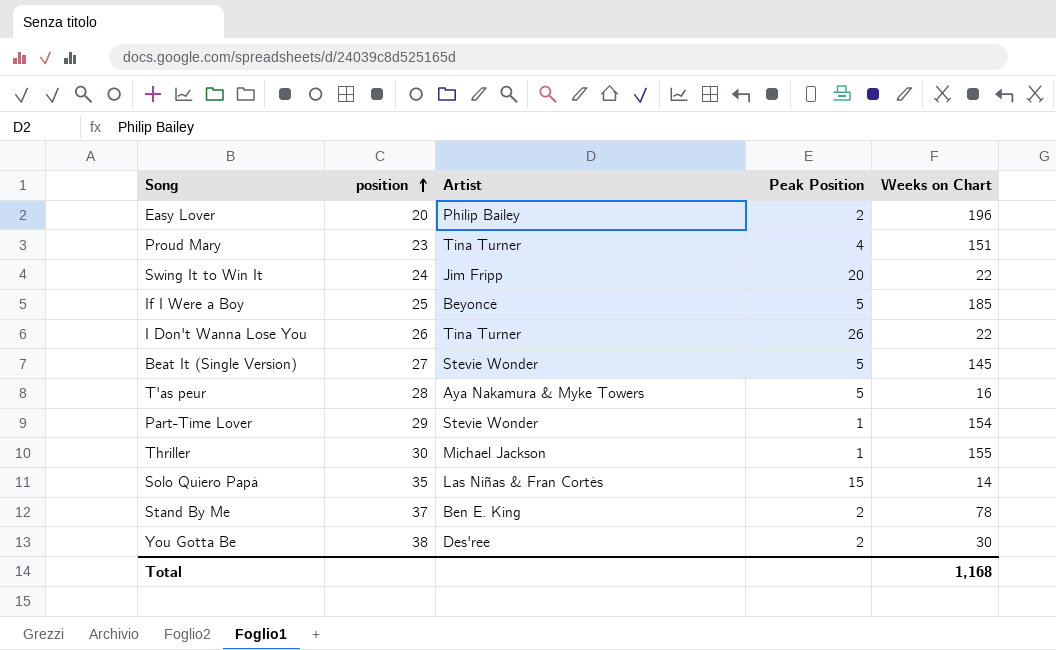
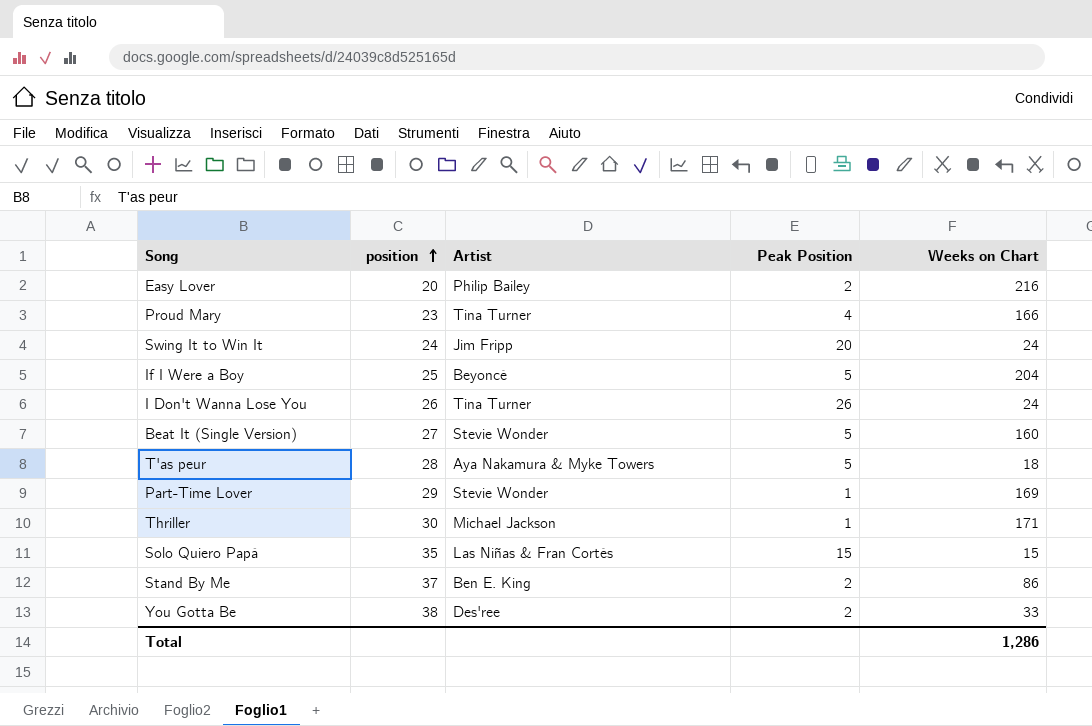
Easy Lover | Weeks on Chart: 196 -> 216
Proud Mary | Weeks on Chart: 151 -> 166
Swing It to Win It | Weeks on Chart: 22 -> 24
If I Were a Boy | Weeks on Chart: 185 -> 204
I Don't Wanna Lose You | Weeks on Chart: 22 -> 24
Beat It (Single Version) | Weeks on Chart: 145 -> 160
T'as peur | Weeks on Chart: 16 -> 18
Part-Time Lover | Weeks on Chart: 154 -> 169
Thriller | Weeks on Chart: 155 -> 171
Solo Quiero Papá | Weeks on Chart: 14 -> 15
Stand By Me | Weeks on Chart: 78 -> 86
You Gotta Be | Weeks on Chart: 30 -> 33
Total | Weeks on Chart: 1,168 -> 1,286

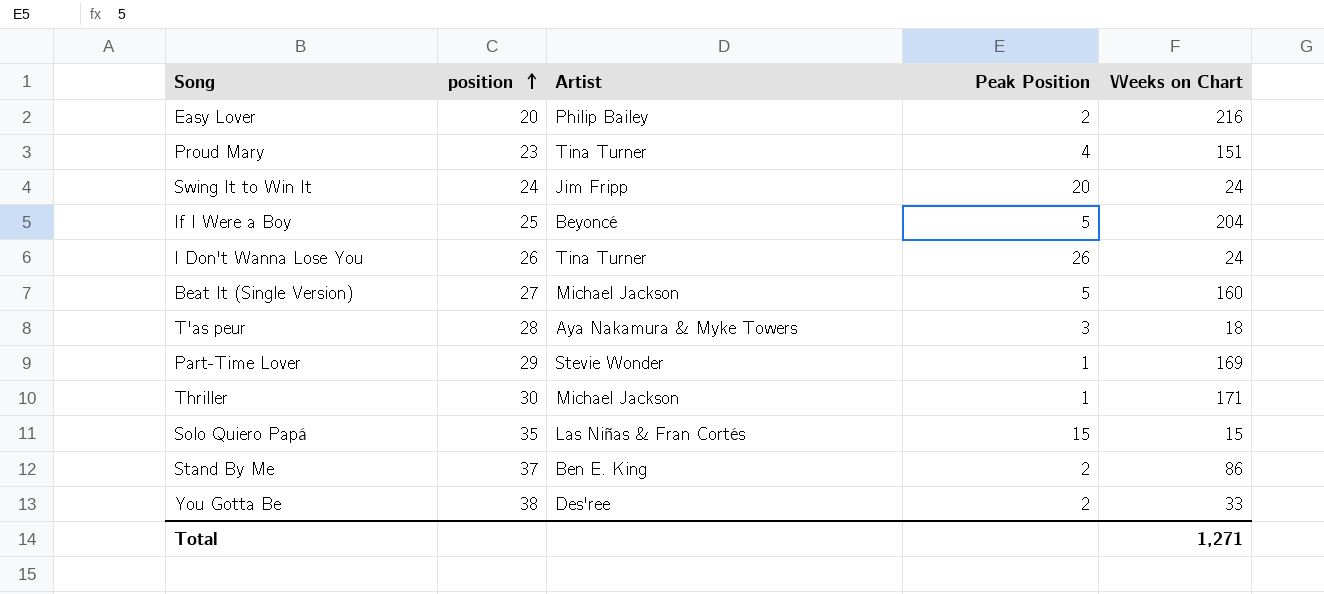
Proud Mary | Weeks on Chart: 166 -> 151
Beat It (Single Version) | Artist: Stevie Wonder -> Michael Jackson
T'as peur | Peak Position: 5 -> 3
Total | Weeks on Chart: 1,286 -> 1,271

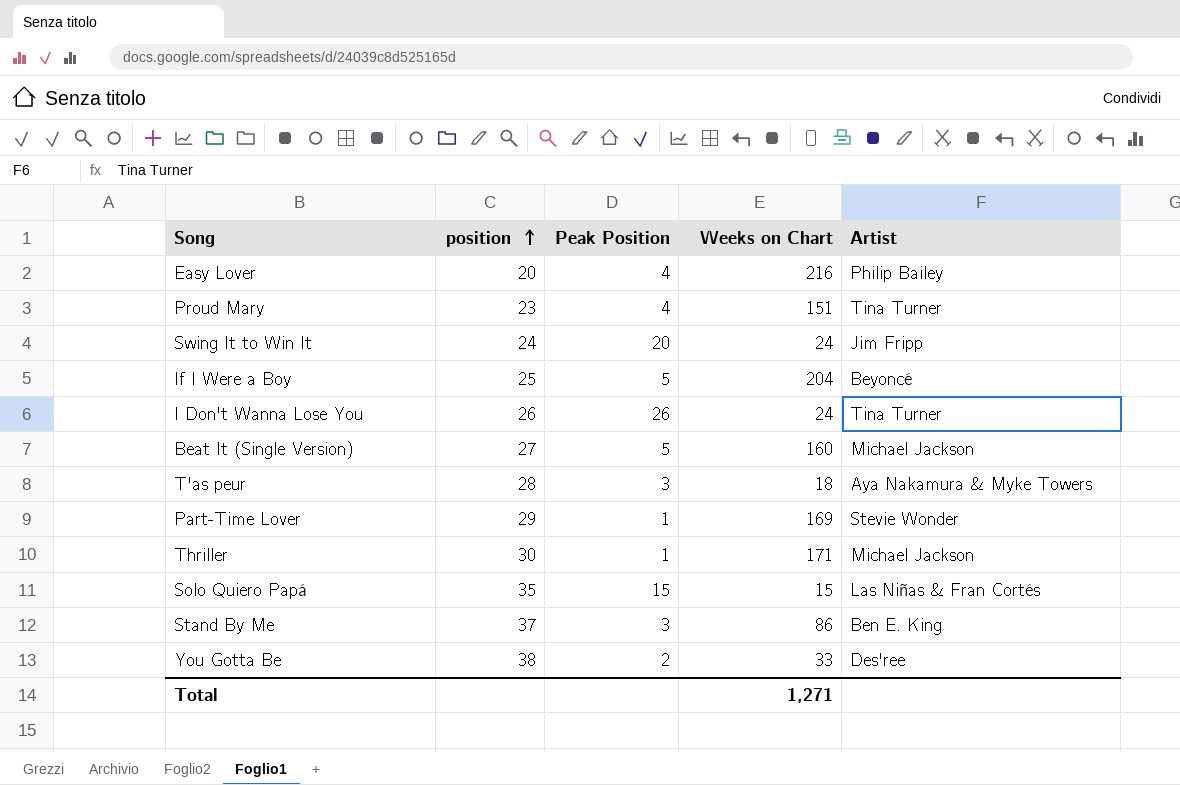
column Artist | position: 3 -> 5
Easy Lover | Peak Position: 2 -> 4
Stand By Me | Peak Position: 2 -> 3

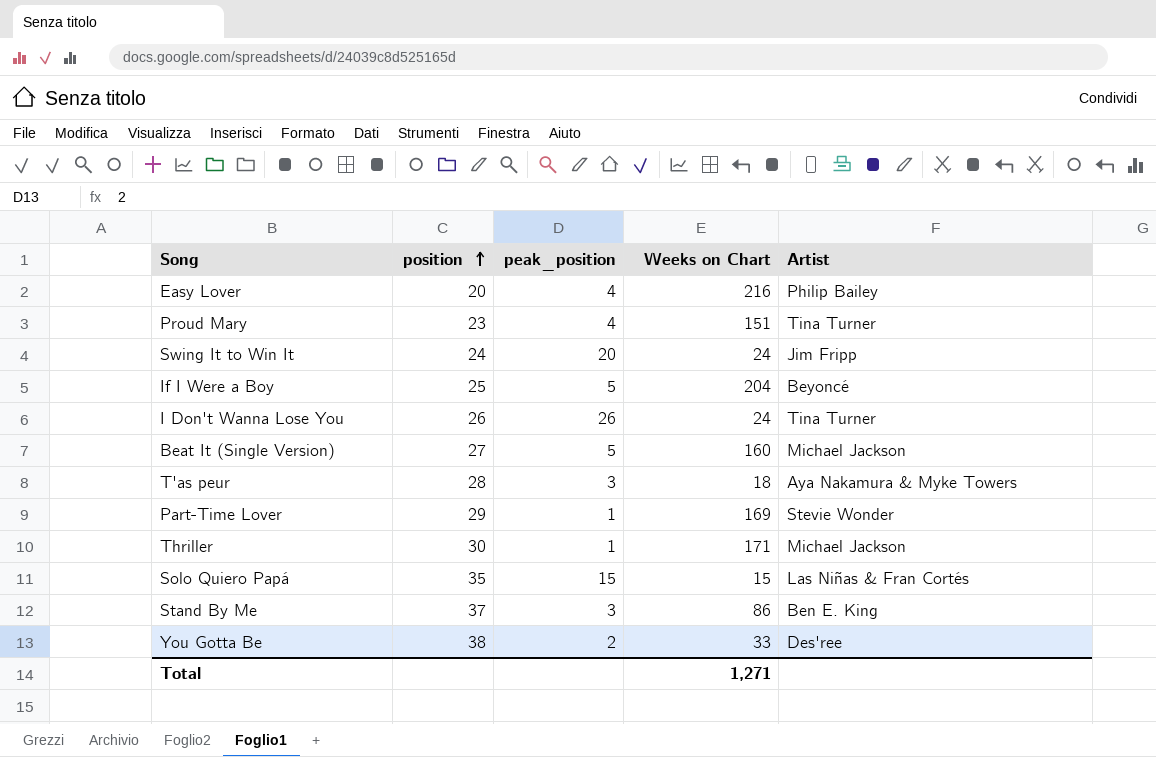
column name: Peak Position -> peak_position

